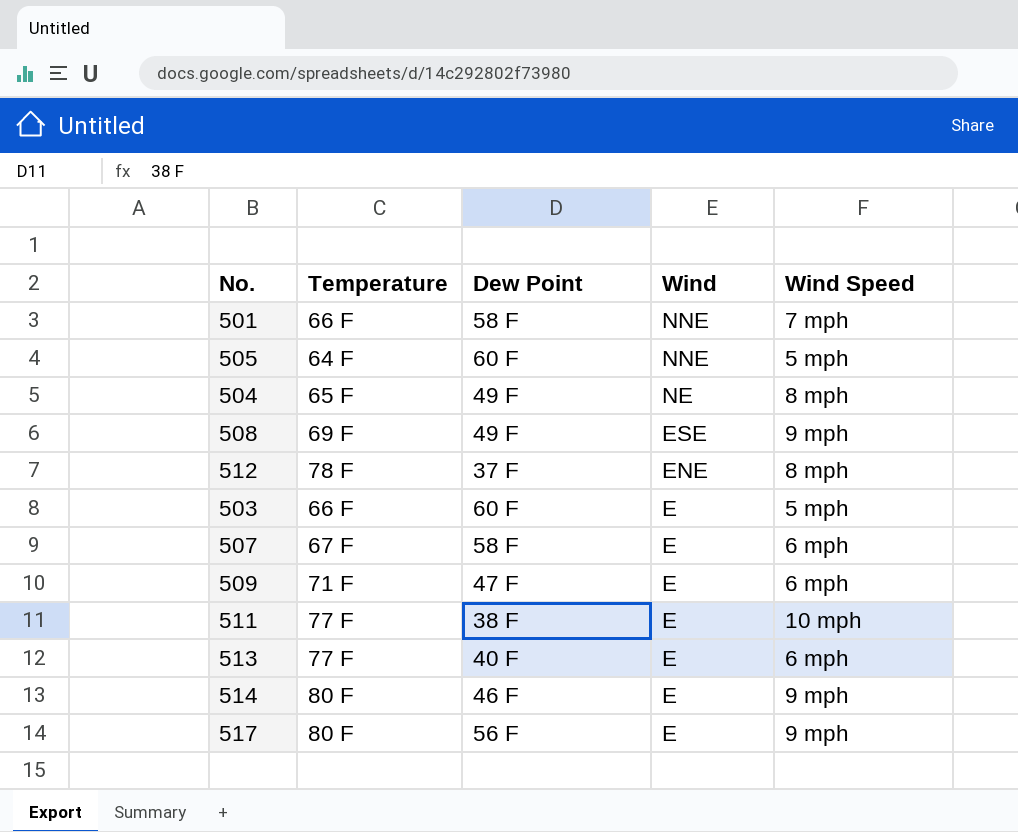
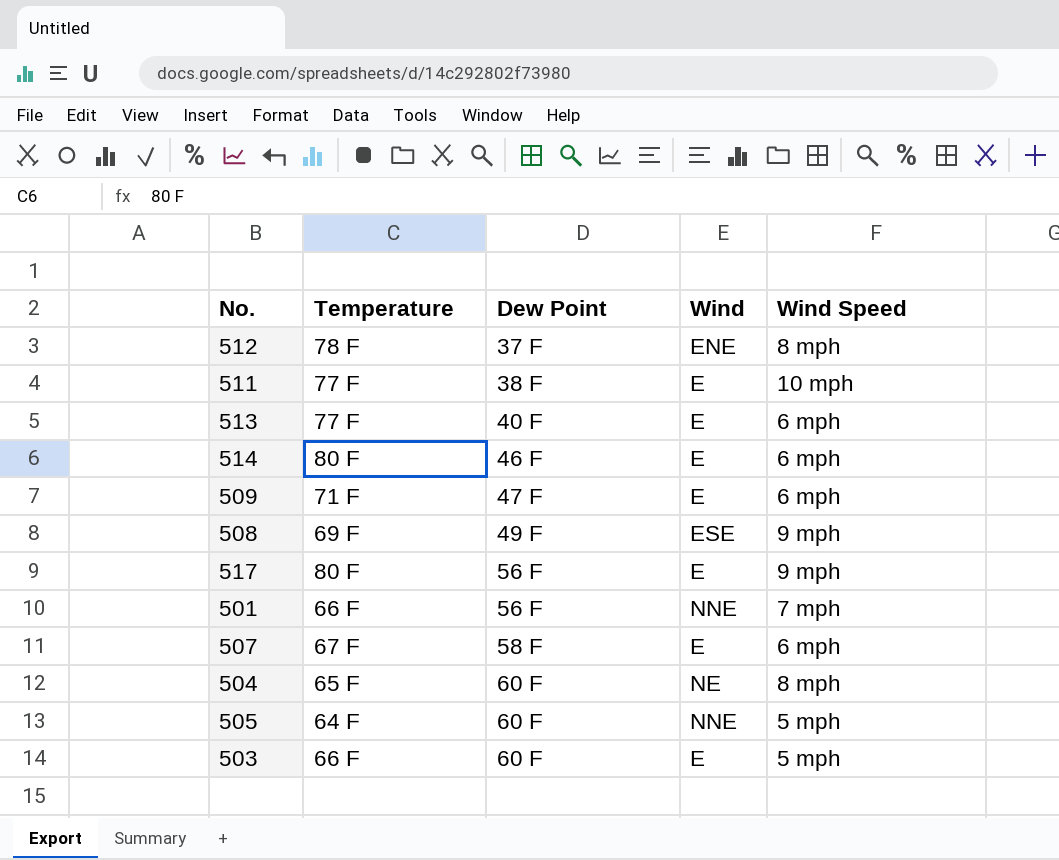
row order: Wind descending -> Dew Point ascending
514 | Wind Speed: 9 mph -> 6 mph
501 | Dew Point: 58 F -> 56 F
504 | Dew Point: 49 F -> 60 F

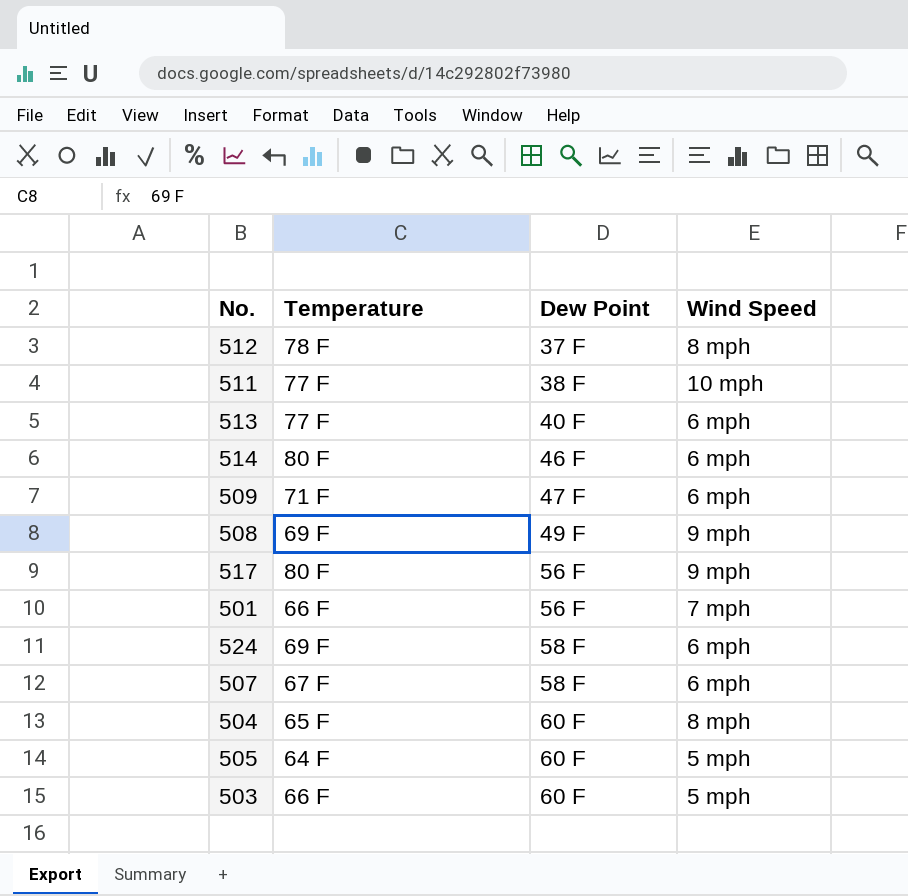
column Wind | position: 4 -> none
row 524: none -> 69 F | 58 F | 6 mph

